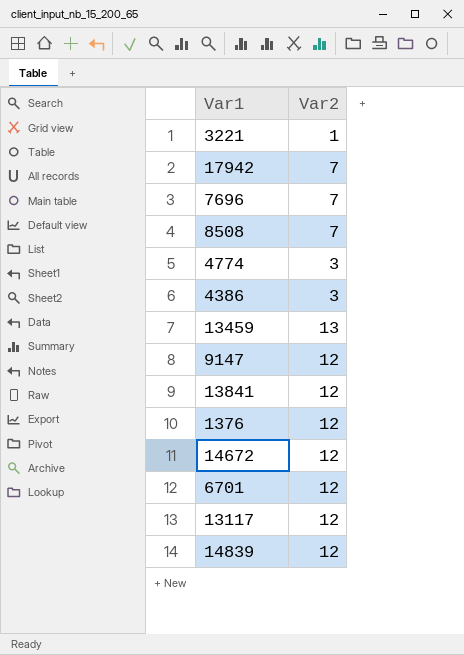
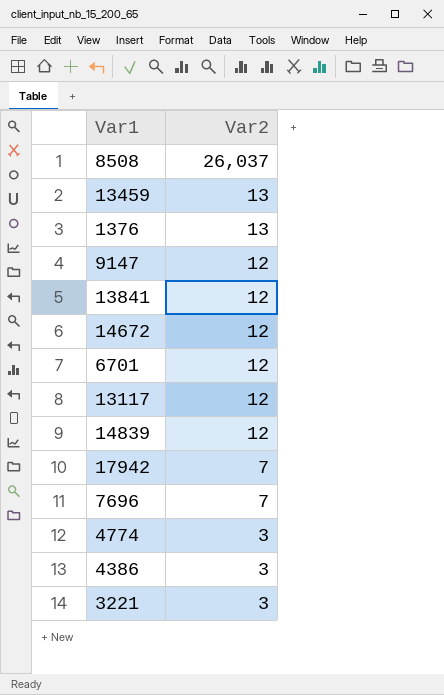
row order: none -> Var2 descending
8508 | Var2: 7 -> 26,037
1376 | Var2: 12 -> 13
3221 | Var2: 1 -> 3

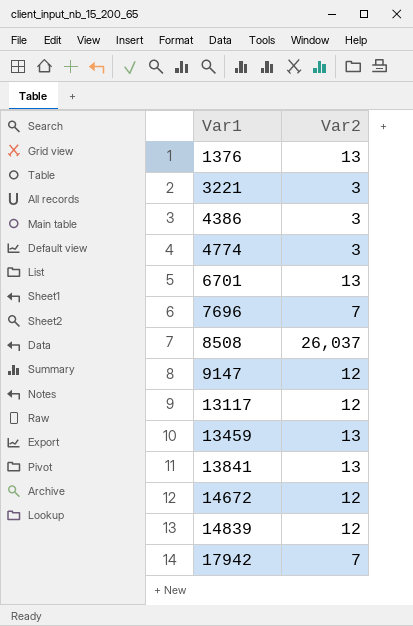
row order: Var2 descending -> Var1 ascending
6701 | Var2: 12 -> 13
13841 | Var2: 12 -> 13

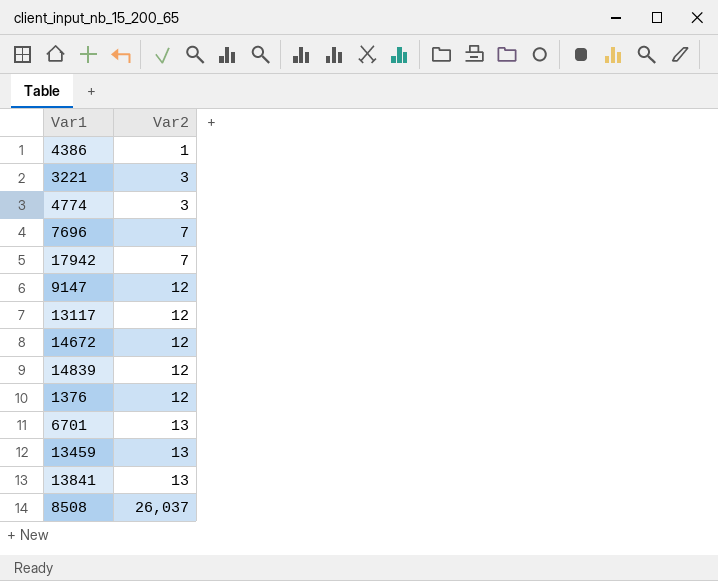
row order: Var1 ascending -> Var2 ascending
4386 | Var2: 3 -> 1
1376 | Var2: 13 -> 12

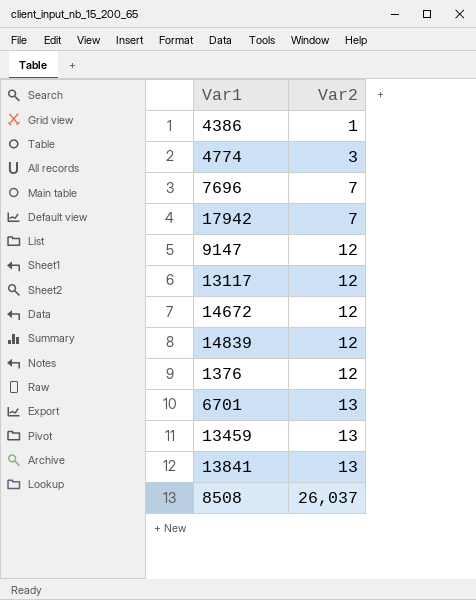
row 3221: 3 -> none

